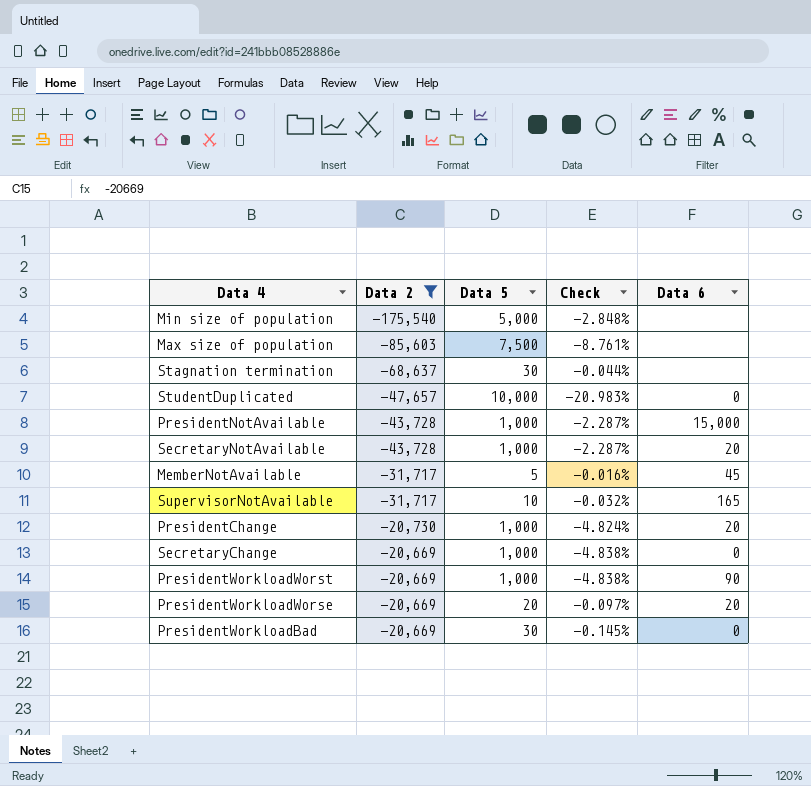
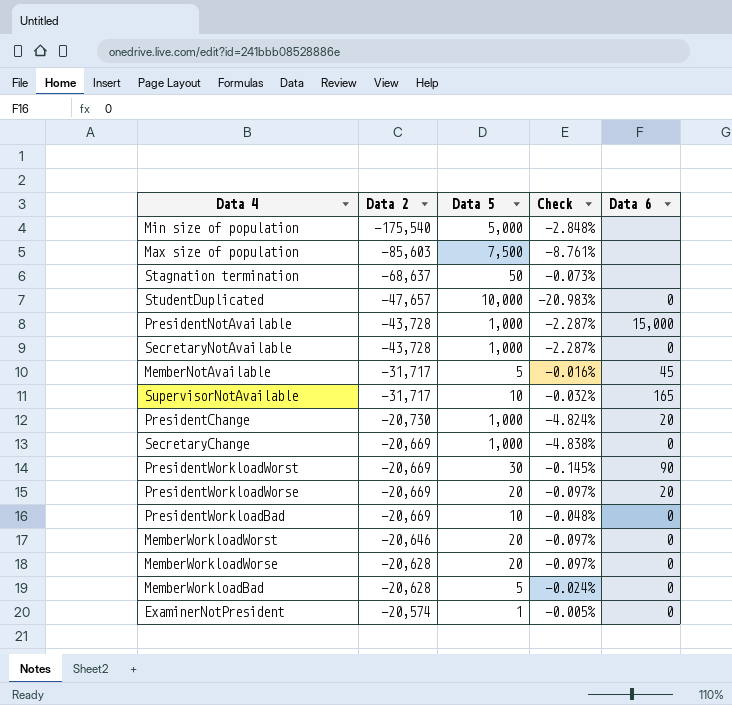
filter: Data 2 <= -20,669 -> none
Stagnation termination | Data 5: 30 -> 50
Stagnation termination | Check: -0.044% -> -0.073%
SecretaryNotAvailable | Data 6: 20 -> 0
PresidentWorkloadWorst | Data 5: 1,000 -> 30
PresidentWorkloadWorst | Check: -4.838% -> -0.145%
PresidentWorkloadBad | Data 5: 30 -> 10
PresidentWorkloadBad | Check: -0.145% -> -0.048%

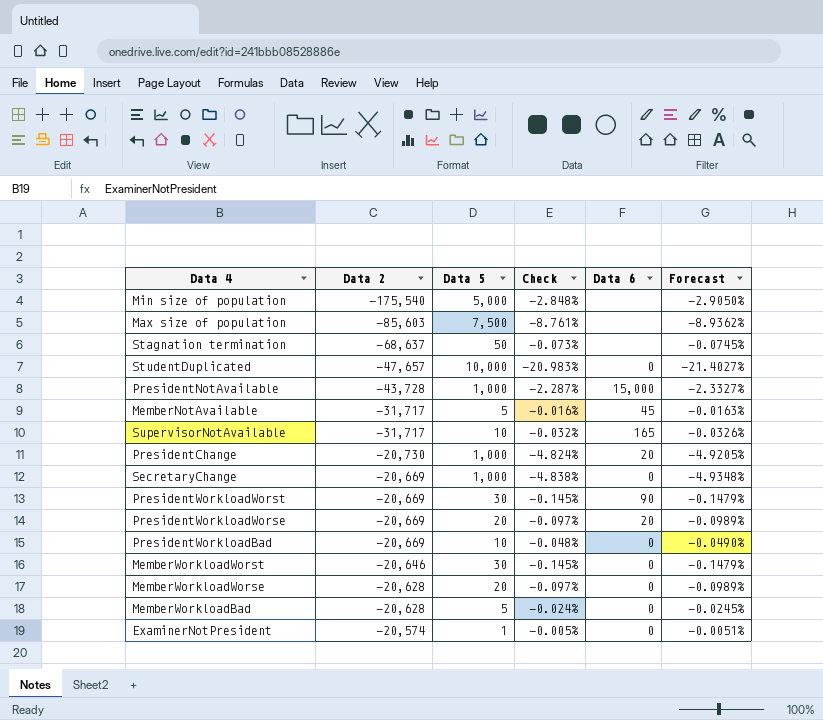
column Forecast | formula: none -> [Check] * 1.02
row SecretaryNotAvailable: -43,728 | 1,000 | -2.287% | 0 -> none
MemberWorkloadWorst | Data 5: 20 -> 30
MemberWorkloadWorst | Check: -0.097% -> -0.145%

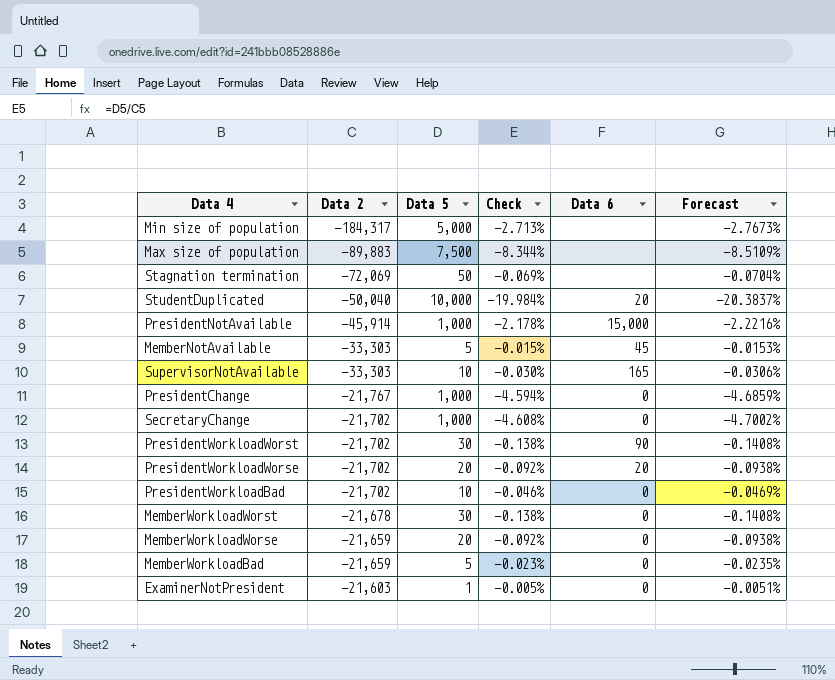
Min size of population | Data 2: -175,540 -> -184,317
Min size of population | Check: -2.848% -> -2.713%
Min size of population | Forecast: -2.9050% -> -2.7673%
Max size of population | Data 2: -85,603 -> -89,883
Max size of population | Check: -8.761% -> -8.344%
Max size of population | Forecast: -8.9362% -> -8.5109%
Stagnation termination | Data 2: -68,637 -> -72,069
Stagnation termination | Check: -0.073% -> -0.069%
Stagnation termination | Forecast: -0.0745% -> -0.0704%
StudentDuplicated | Data 2: -47,657 -> -50,040
StudentDuplicated | Check: -20.983% -> -19.984%
StudentDuplicated | Data 6: 0 -> 20
StudentDuplicated | Forecast: -21.4027% -> -20.3837%
PresidentNotAvailable | Data 2: -43,728 -> -45,914
PresidentNotAvailable | Check: -2.287% -> -2.178%
PresidentNotAvailable | Forecast: -2.3327% -> -2.2216%
MemberNotAvailable | Data 2: -31,717 -> -33,303
MemberNotAvailable | Check: -0.016% -> -0.015%
MemberNotAvailable | Forecast: -0.0163% -> -0.0153%
SupervisorNotAvailable | Data 2: -31,717 -> -33,303
SupervisorNotAvailable | Check: -0.032% -> -0.030%
SupervisorNotAvailable | Forecast: -0.0326% -> -0.0306%
PresidentChange | Data 2: -20,730 -> -21,767
PresidentChange | Check: -4.824% -> -4.594%
PresidentChange | Data 6: 20 -> 0
PresidentChange | Forecast: -4.9205% -> -4.6859%
SecretaryChange | Data 2: -20,669 -> -21,702
SecretaryChange | Check: -4.838% -> -4.608%
SecretaryChange | Forecast: -4.9348% -> -4.7002%
PresidentWorkloadWorst | Data 2: -20,669 -> -21,702
PresidentWorkloadWorst | Check: -0.145% -> -0.138%
PresidentWorkloadWorst | Forecast: -0.1479% -> -0.1408%
PresidentWorkloadWorse | Data 2: -20,669 -> -21,702
PresidentWorkloadWorse | Check: -0.097% -> -0.092%
PresidentWorkloadWorse | Forecast: -0.0989% -> -0.0938%
PresidentWorkloadBad | Data 2: -20,669 -> -21,702
PresidentWorkloadBad | Check: -0.048% -> -0.046%
PresidentWorkloadBad | Forecast: -0.0490% -> -0.0469%
MemberWorkloadWorst | Data 2: -20,646 -> -21,678
MemberWorkloadWorst | Check: -0.145% -> -0.138%
MemberWorkloadWorst | Forecast: -0.1479% -> -0.1408%
MemberWorkloadWorse | Data 2: -20,628 -> -21,659
MemberWorkloadWorse | Check: -0.097% -> -0.092%
MemberWorkloadWorse | Forecast: -0.0989% -> -0.0938%
MemberWorkloadBad | Data 2: -20,628 -> -21,659
MemberWorkloadBad | Check: -0.024% -> -0.023%
MemberWorkloadBad | Forecast: -0.0245% -> -0.0235%
ExaminerNotPresident | Data 2: -20,574 -> -21,603

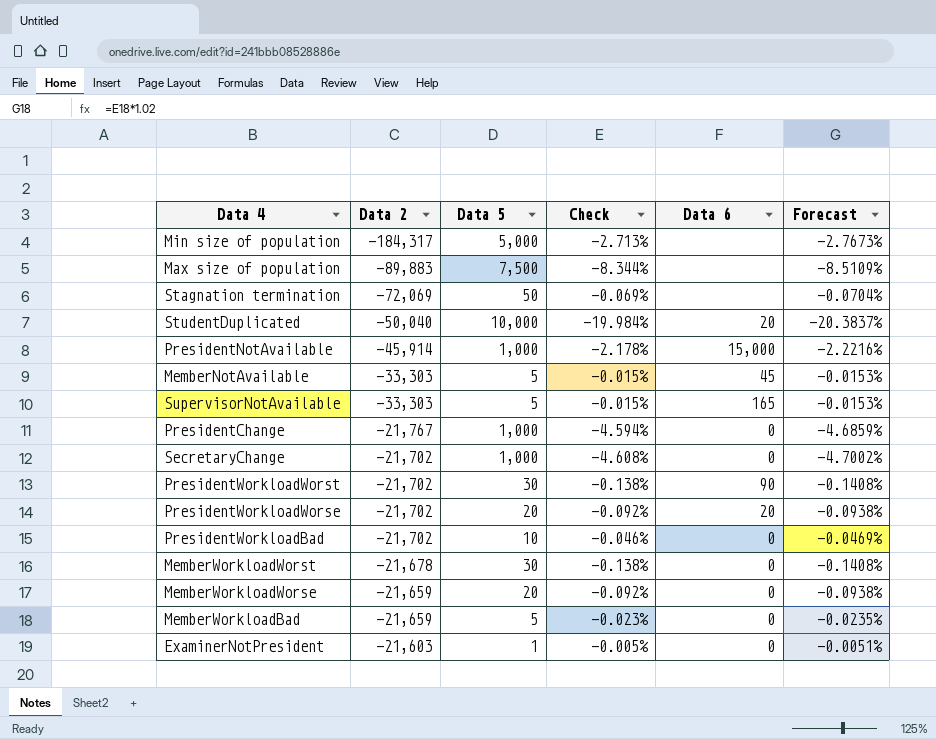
SupervisorNotAvailable | Data 5: 10 -> 5
SupervisorNotAvailable | Check: -0.030% -> -0.015%
SupervisorNotAvailable | Forecast: -0.0306% -> -0.0153%

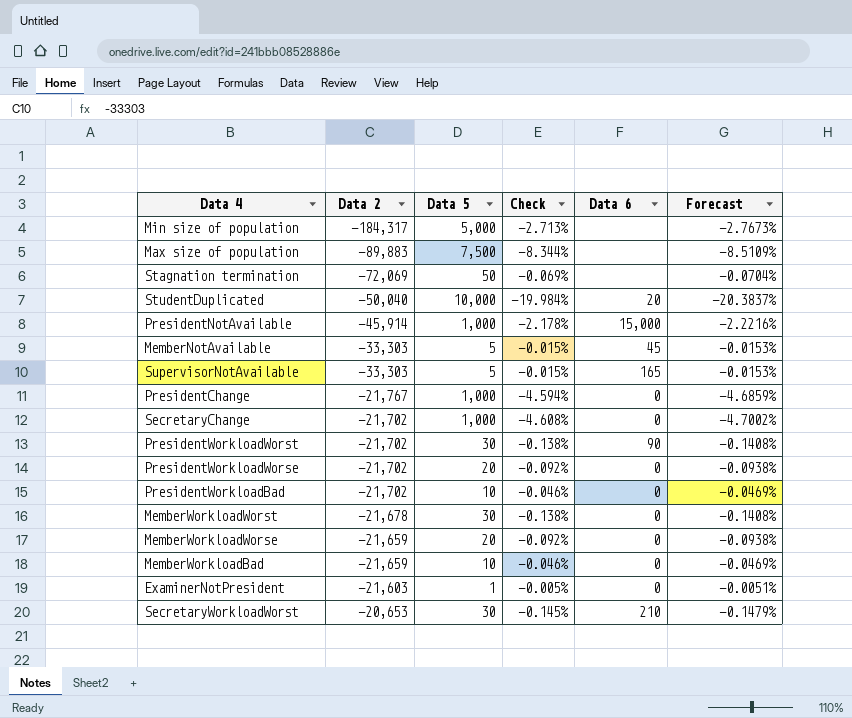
PresidentWorkloadWorse | Data 6: 20 -> 0
MemberWorkloadBad | Data 5: 5 -> 10
MemberWorkloadBad | Check: -0.023% -> -0.046%
MemberWorkloadBad | Forecast: -0.0235% -> -0.0469%
row SecretaryWorkloadWorst: none -> -20,653 | 30 | -0.145% | 210 | -0.1479%

